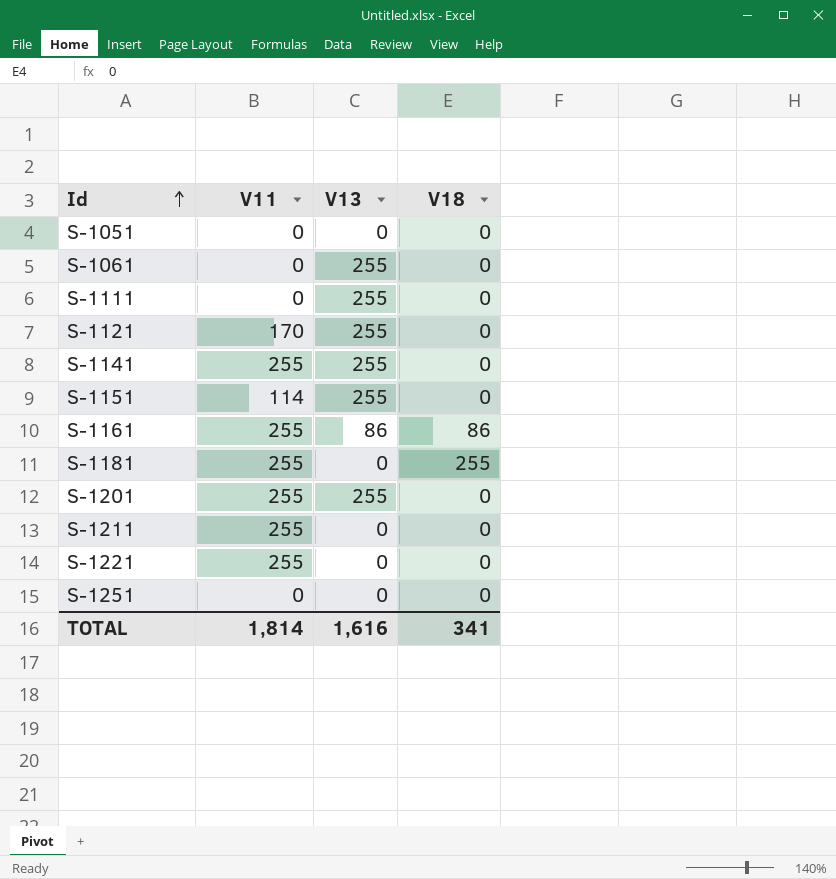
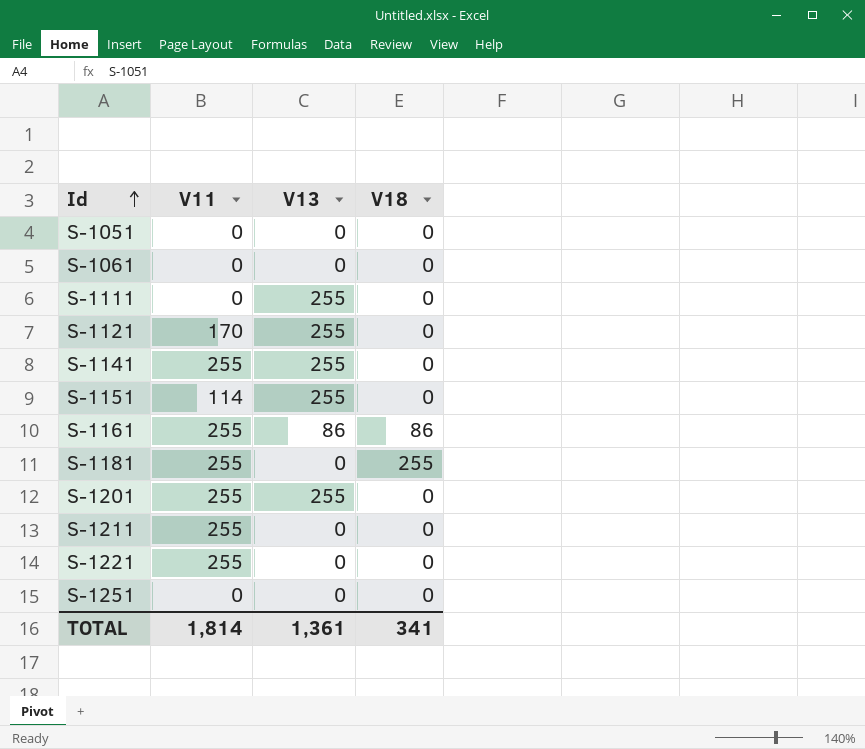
S-1061 | V13: 255 -> 0
TOTAL | V13: 1,616 -> 1,361

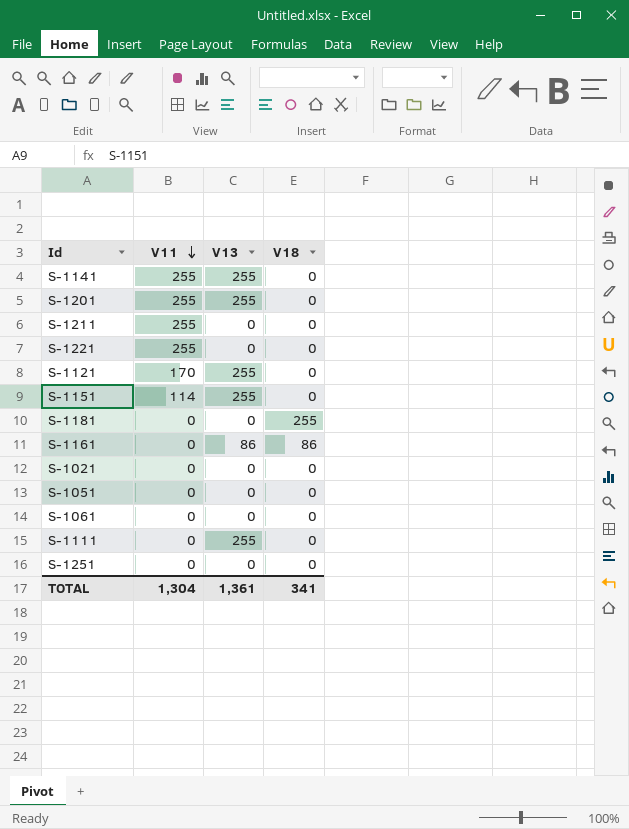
row order: Id ascending -> V11 descending
S-1181 | V11: 255 -> 0
S-1161 | V11: 255 -> 0
row S-1021: none -> 0 | 0 | 0
TOTAL | V11: 1,814 -> 1,304

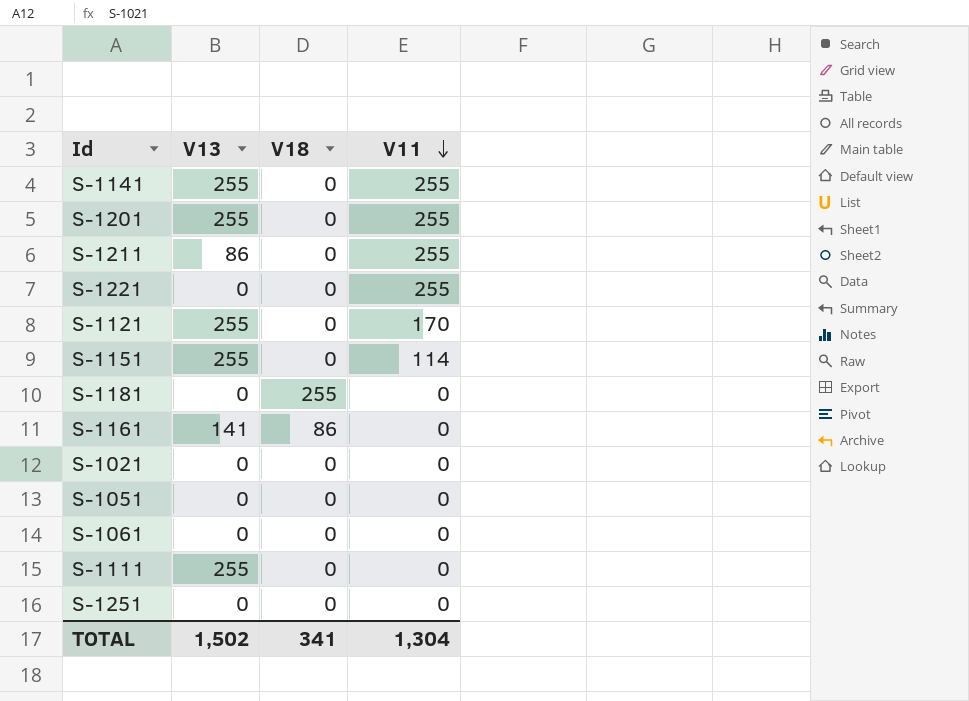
column V11 | position: 2 -> 4
S-1211 | V13: 0 -> 86
S-1161 | V13: 86 -> 141
TOTAL | V13: 1,361 -> 1,502

